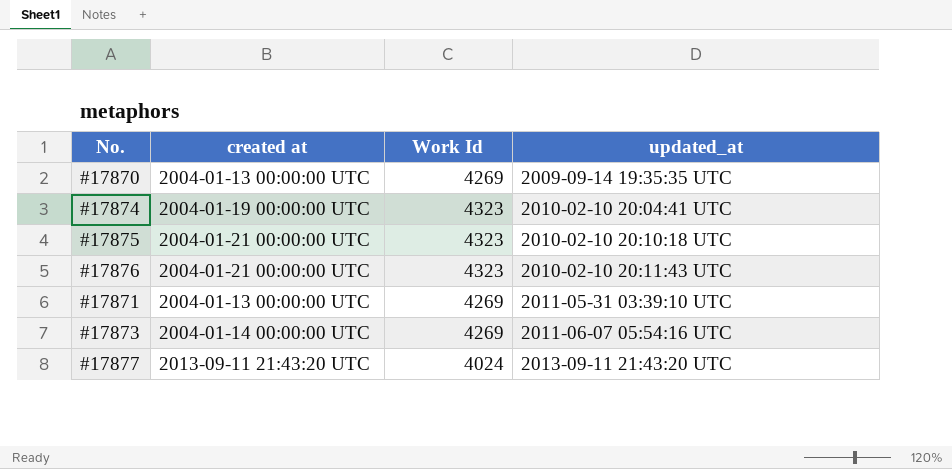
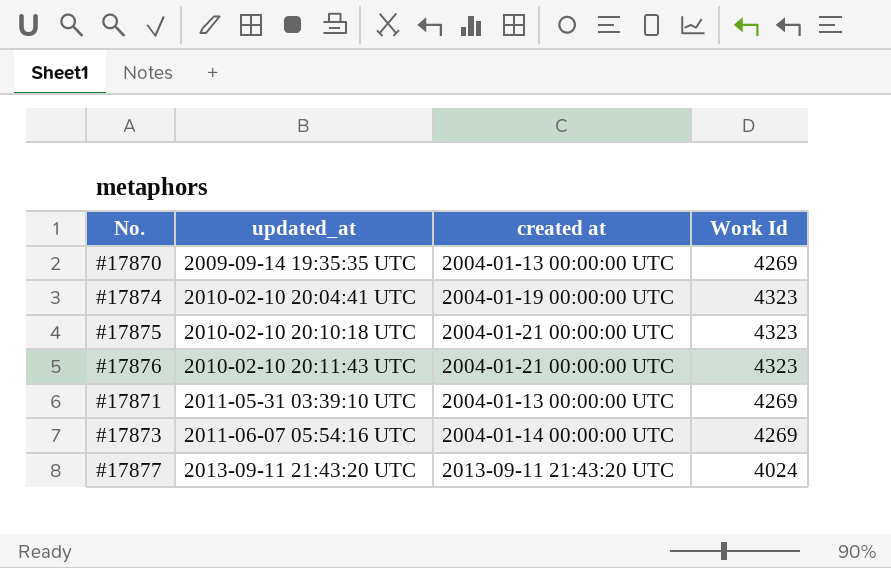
column updated_at | position: 4 -> 2

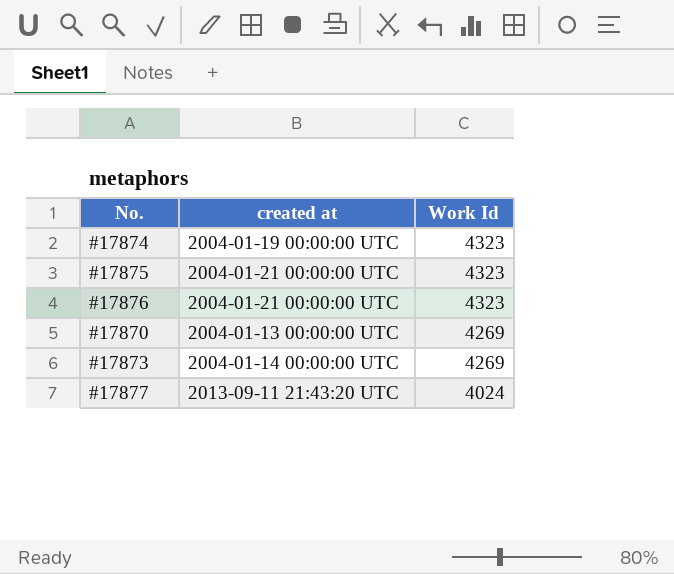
row order: updated_at ascending -> Work Id descending
column updated_at | position: 2 -> none
row #17871: 2011-05-31 03:39:10 UTC | 2004-01-13 00:00:00 UTC | 4269 -> none

